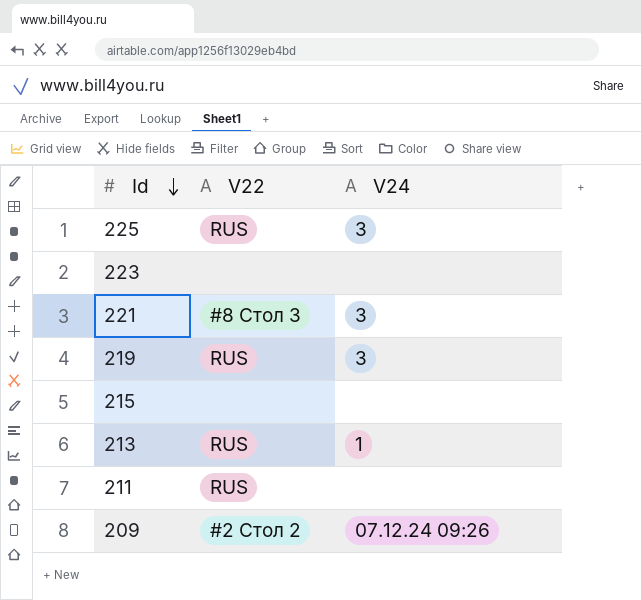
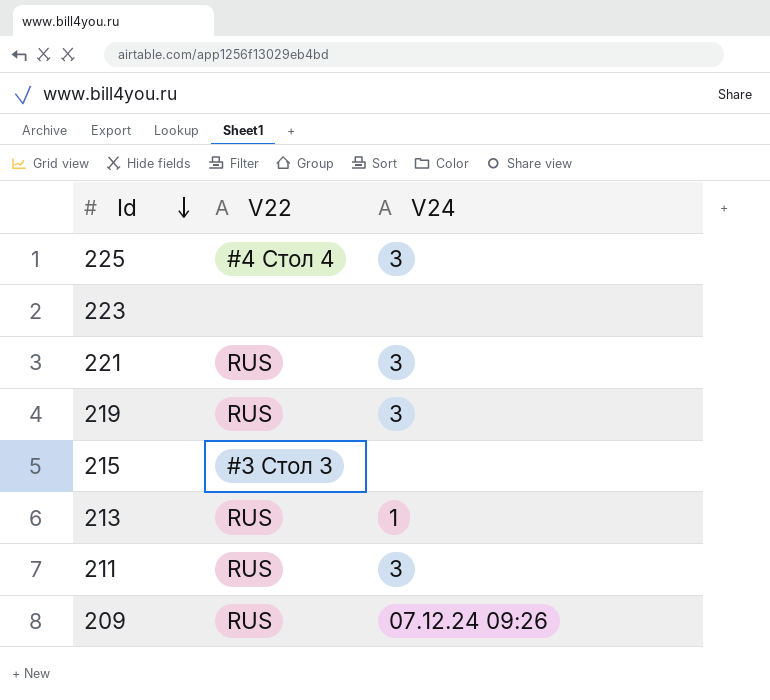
225 | V22: RUS -> #4 Стол 4
221 | V22: #8 Стол 3 -> RUS
215 | V22: none -> #3 Стол 3
211 | V24: none -> 3
209 | V22: #2 Стол 2 -> RUS

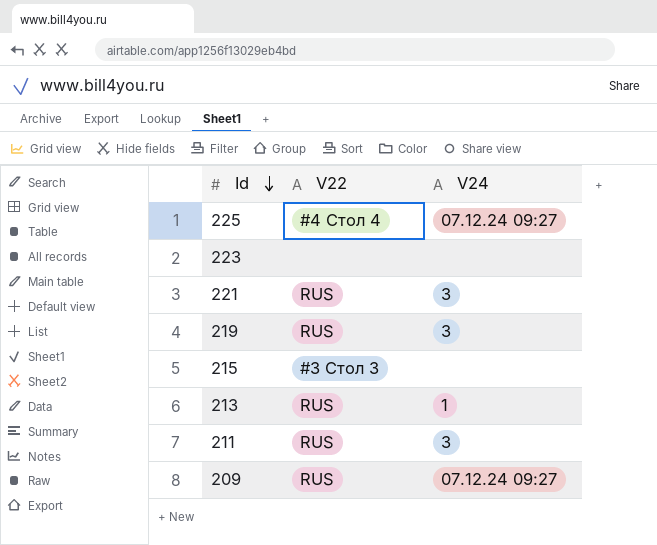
225 | V24: 3 -> 07.12.24 09:27
209 | V24: 07.12.24 09:26 -> 07.12.24 09:27

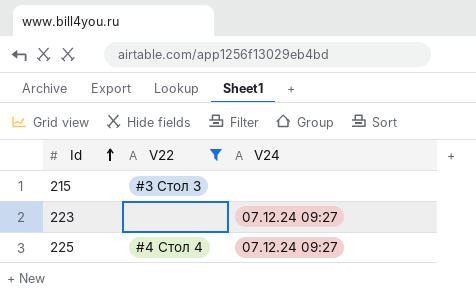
filter: none -> V22 != RUS
row order: Id descending -> Id ascending
223 | V24: none -> 07.12.24 09:27

